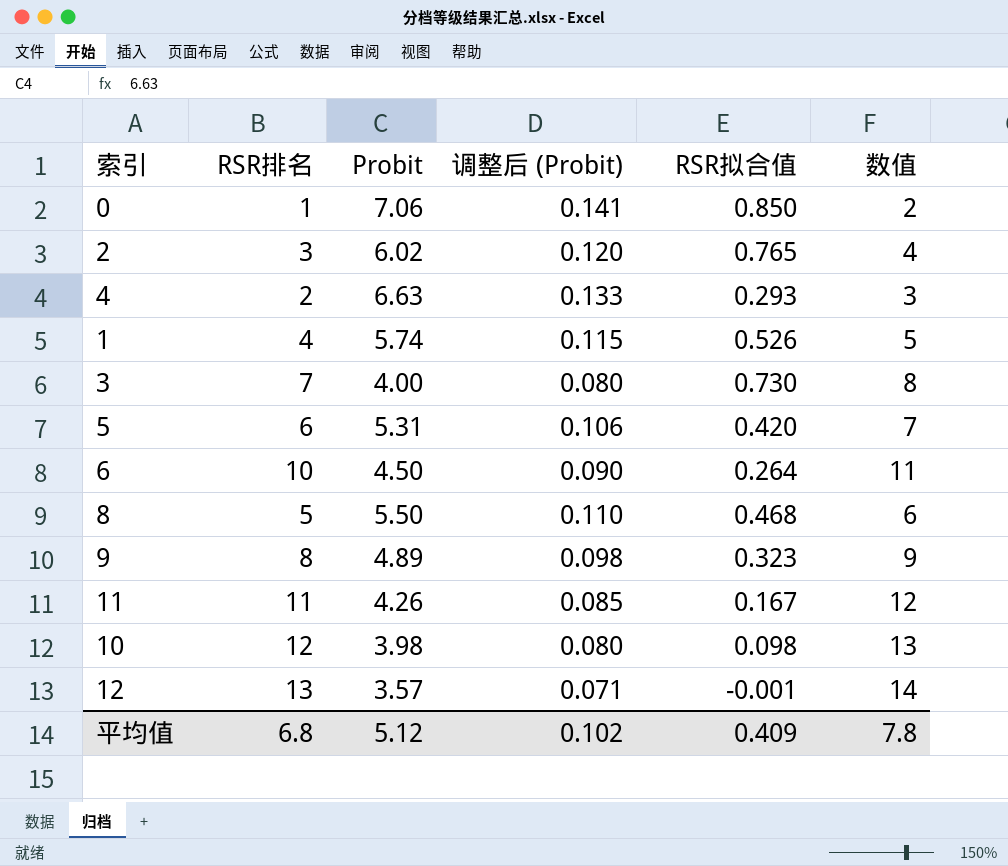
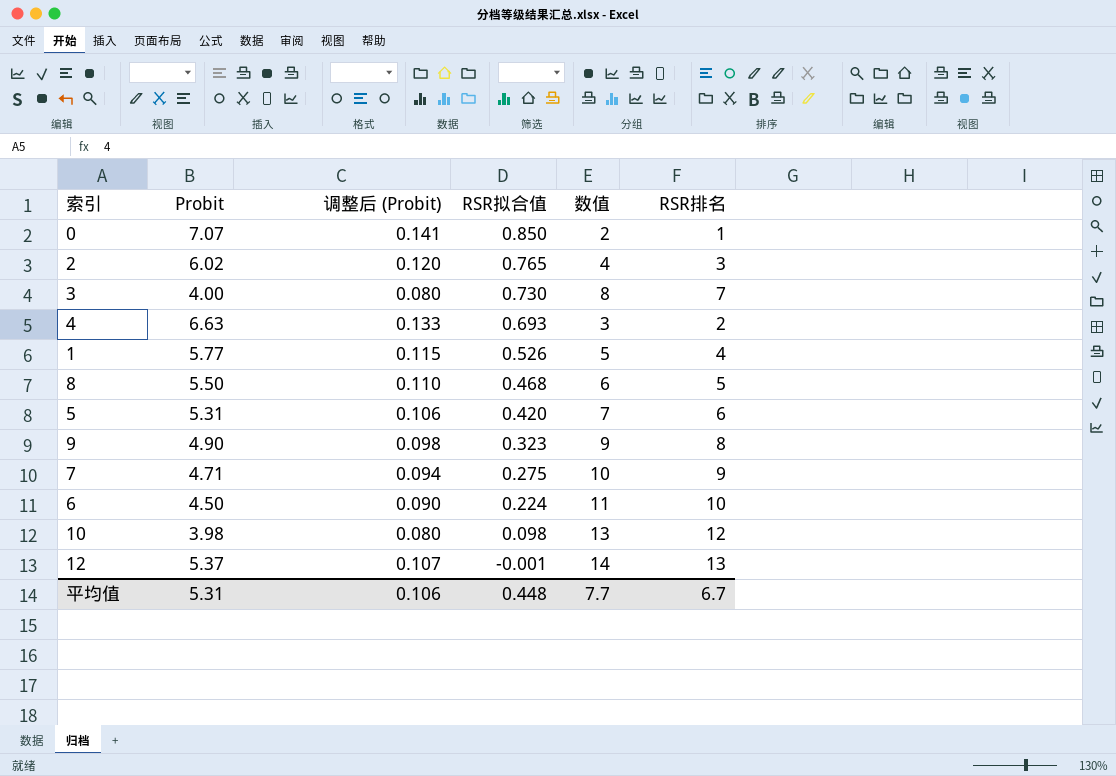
row order: none -> RSR拟合值 descending
column RSR排名 | position: 2 -> 6
row 11: 11 | 4.26 | 0.085 | 0.167 | 12 -> none
0 | Probit: 7.06 -> 7.07
4 | RSR拟合值: 0.293 -> 0.693
1 | Probit: 5.74 -> 5.77
9 | Probit: 4.89 -> 4.90
row 7: none -> 4.71 | 0.094 | 0.275 | 10 | 9
6 | RSR拟合值: 0.264 -> 0.224
12 | Probit: 3.57 -> 5.37
12 | 调整后 (Probit): 0.071 -> 0.107
平均值 | Probit: 5.12 -> 5.31
平均值 | 调整后 (Probit): 0.102 -> 0.106
平均值 | RSR拟合值: 0.409 -> 0.448
平均值 | 数值: 7.8 -> 7.7
平均值 | RSR排名: 6.8 -> 6.7

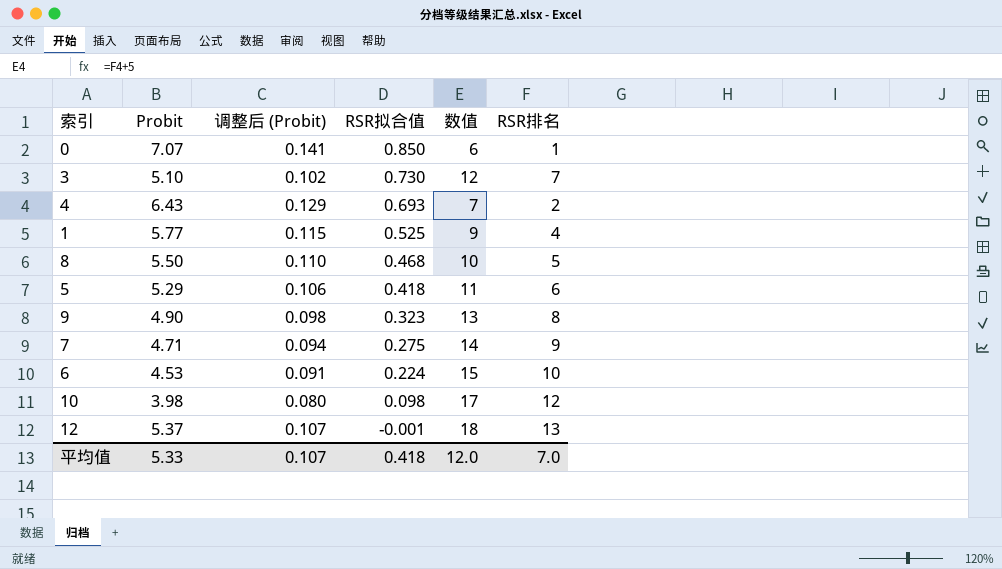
column 数值 | formula: [RSR排名] + 1 -> [RSR排名] + 5
row 2: 6.02 | 0.120 | 0.765 | 4 | 3 -> none
3 | Probit: 4.00 -> 5.10
3 | 调整后 (Probit): 0.080 -> 0.102
4 | Probit: 6.63 -> 6.43
4 | 调整后 (Probit): 0.133 -> 0.129
1 | RSR拟合值: 0.526 -> 0.525
5 | Probit: 5.31 -> 5.29
5 | RSR拟合值: 0.420 -> 0.418
6 | Probit: 4.50 -> 4.53
6 | 调整后 (Probit): 0.090 -> 0.091
平均值 | Probit: 5.31 -> 5.33
平均值 | 调整后 (Probit): 0.106 -> 0.107
平均值 | RSR拟合值: 0.448 -> 0.418
平均值 | 数值: 7.7 -> 12.0
平均值 | RSR排名: 6.7 -> 7.0

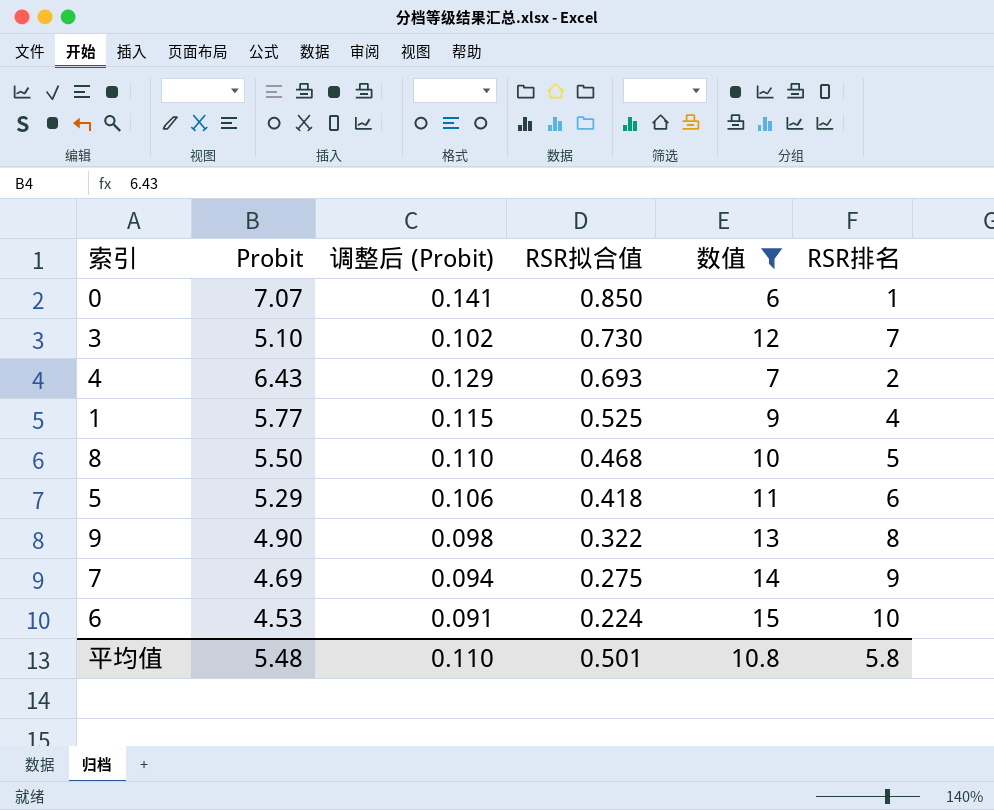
filter: none -> 数值 <= 15
9 | RSR拟合值: 0.323 -> 0.322
7 | Probit: 4.71 -> 4.69
平均值 | Probit: 5.33 -> 5.48
平均值 | 调整后 (Probit): 0.107 -> 0.110
平均值 | RSR拟合值: 0.418 -> 0.501
平均值 | 数值: 12.0 -> 10.8
平均值 | RSR排名: 7.0 -> 5.8

